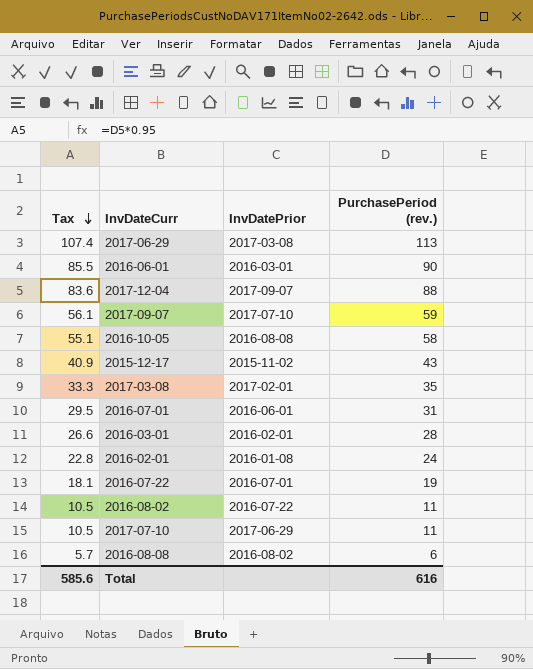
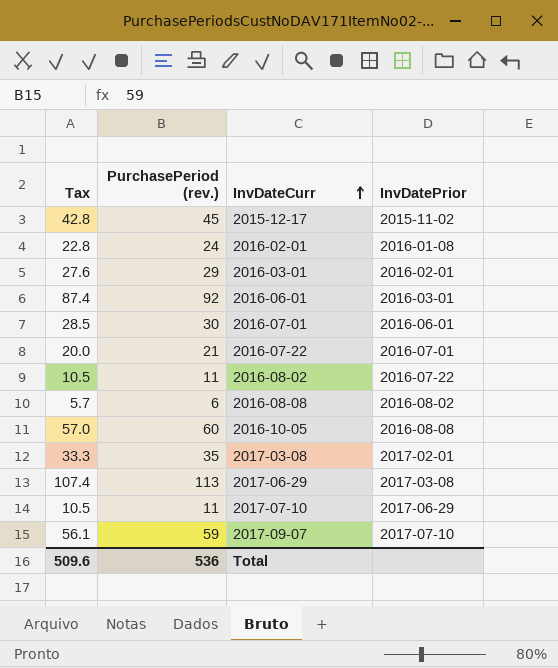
row order: Tax descending -> InvDateCurr ascending
column PurchasePeriod (rev.) | position: 4 -> 2
row 2017-12-04: 83.6 | 2017-09-07 | 88 -> none
2015-12-17 | Tax: 40.9 -> 42.8
2015-12-17 | PurchasePeriod (rev.): 43 -> 45
2016-03-01 | Tax: 26.6 -> 27.6
2016-03-01 | PurchasePeriod (rev.): 28 -> 29
2016-06-01 | Tax: 85.5 -> 87.4
2016-06-01 | PurchasePeriod (rev.): 90 -> 92
2016-07-01 | Tax: 29.5 -> 28.5
2016-07-01 | PurchasePeriod (rev.): 31 -> 30
2016-07-22 | Tax: 18.1 -> 20.0
2016-07-22 | PurchasePeriod (rev.): 19 -> 21
2016-10-05 | Tax: 55.1 -> 57.0
2016-10-05 | PurchasePeriod (rev.): 58 -> 60
Total | Tax: 585.6 -> 509.6
Total | PurchasePeriod (rev.): 616 -> 536

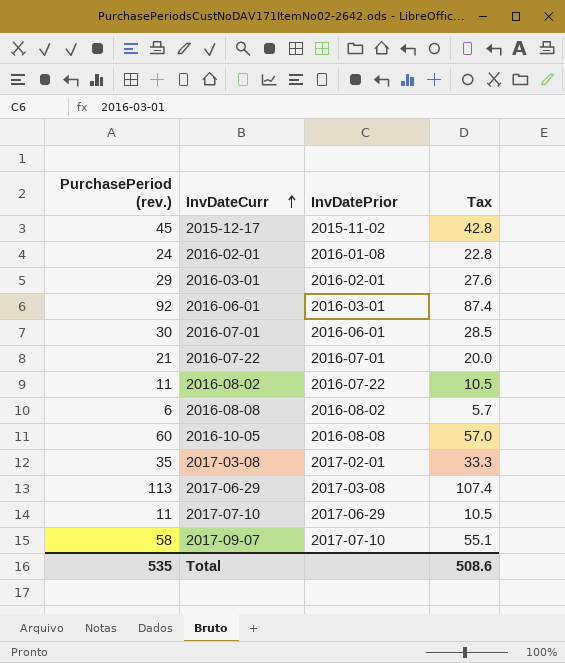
column Tax | position: 1 -> 4
2017-09-07 | PurchasePeriod (rev.): 59 -> 58
2017-09-07 | Tax: 56.1 -> 55.1
Total | PurchasePeriod (rev.): 536 -> 535
Total | Tax: 509.6 -> 508.6

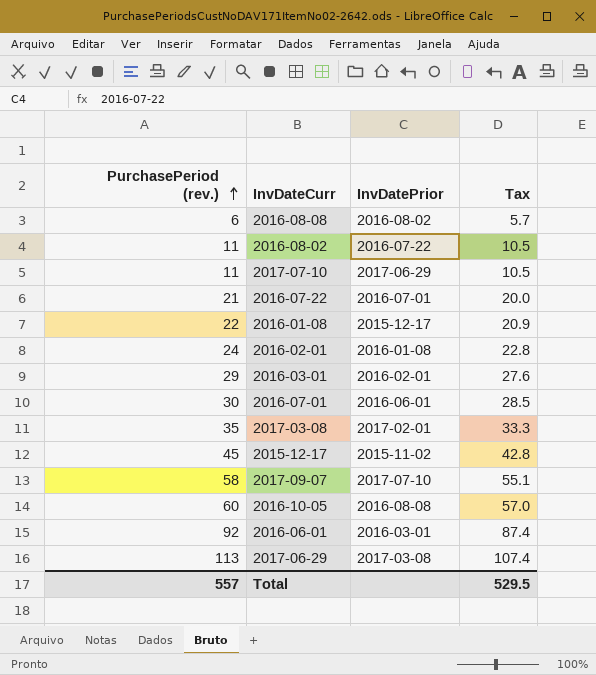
row order: InvDateCurr ascending -> PurchasePeriod (rev.) ascending
row 2016-01-08: none -> 22 | 2015-12-17 | 20.9
Total | PurchasePeriod (rev.): 535 -> 557
Total | Tax: 508.6 -> 529.5

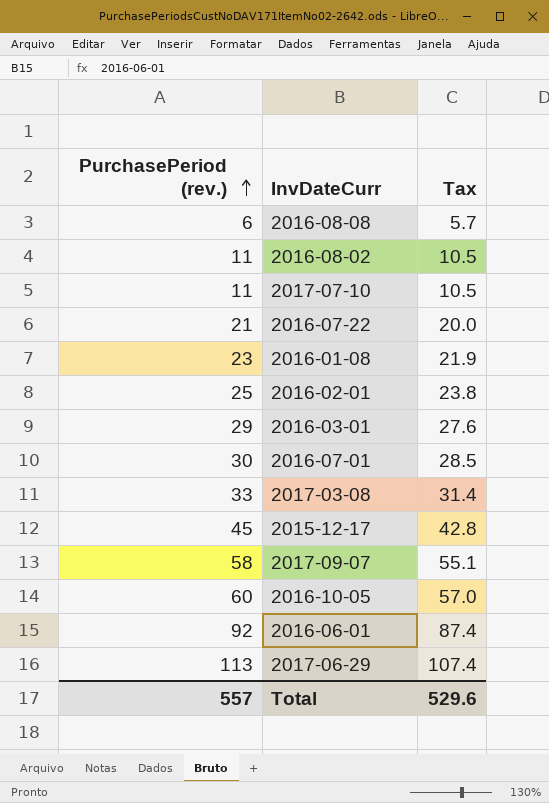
column InvDatePrior | position: 3 -> none
2016-01-08 | PurchasePeriod (rev.): 22 -> 23
2016-01-08 | Tax: 20.9 -> 21.9
2016-02-01 | PurchasePeriod (rev.): 24 -> 25
2016-02-01 | Tax: 22.8 -> 23.8
2017-03-08 | PurchasePeriod (rev.): 35 -> 33
2017-03-08 | Tax: 33.3 -> 31.4
Total | Tax: 529.5 -> 529.6

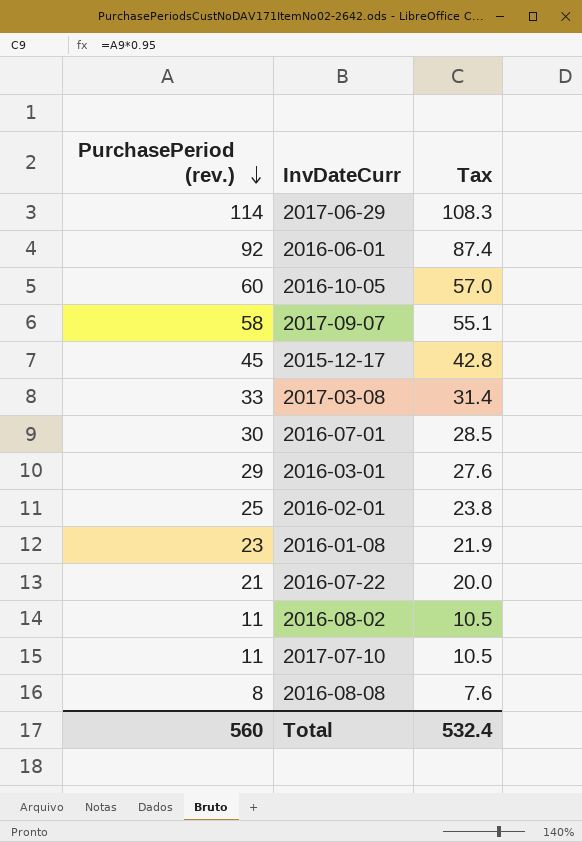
row order: PurchasePeriod (rev.) ascending -> PurchasePeriod (rev.) descending
2017-06-29 | PurchasePeriod (rev.): 113 -> 114
2017-06-29 | Tax: 107.4 -> 108.3
2016-08-08 | PurchasePeriod (rev.): 6 -> 8
2016-08-08 | Tax: 5.7 -> 7.6
Total | PurchasePeriod (rev.): 557 -> 560
Total | Tax: 529.6 -> 532.4

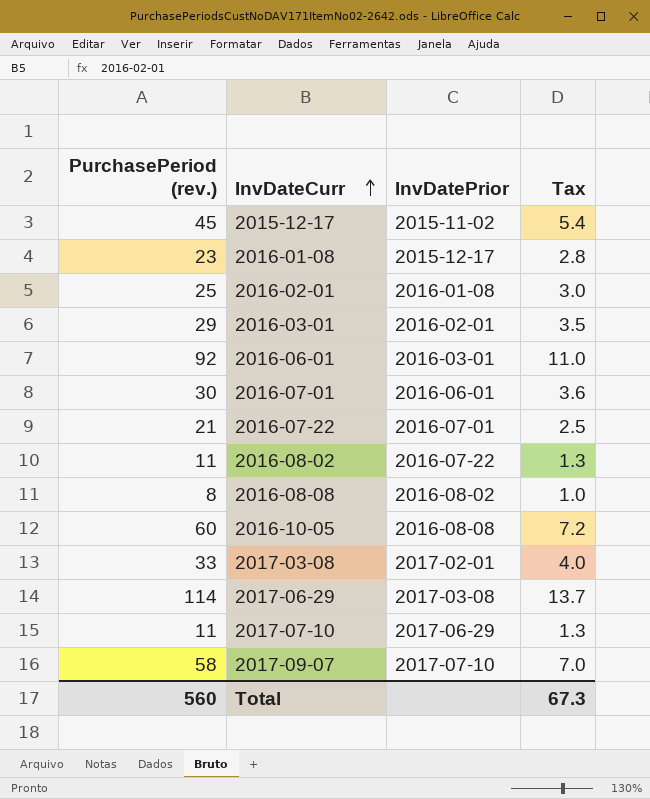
row order: PurchasePeriod (rev.) descending -> InvDateCurr ascending
column InvDatePrior | position: none -> 3
column Tax | formula: [PurchasePeriod (rev.)] * 0.95 -> [PurchasePeriod (rev.)] * 0.12
Total | Tax: 532.4 -> 67.3

